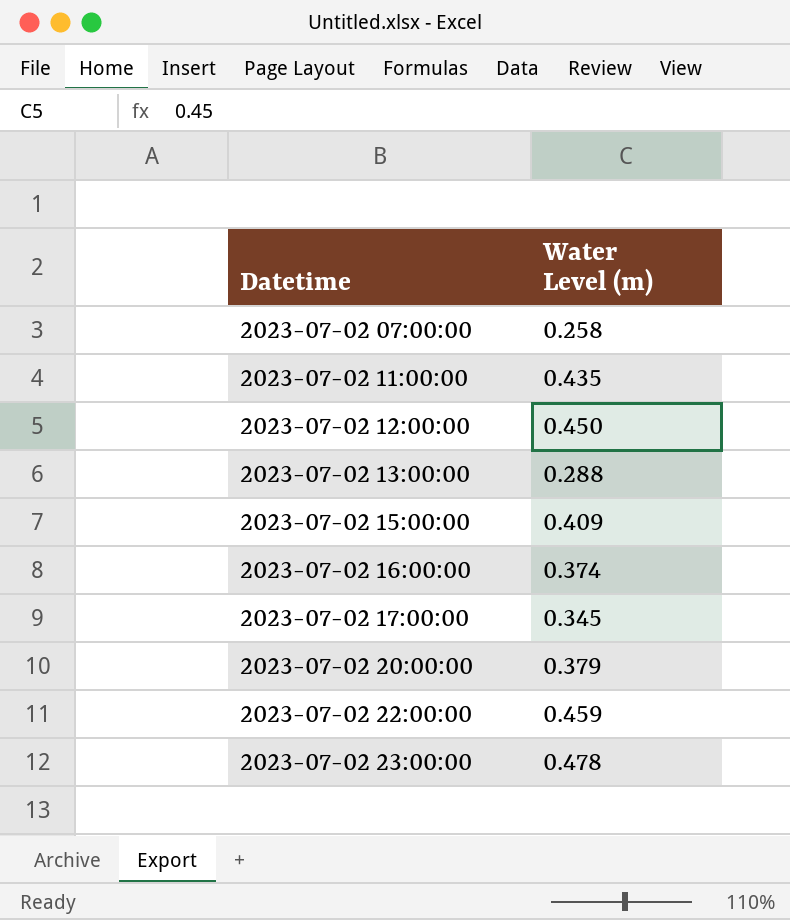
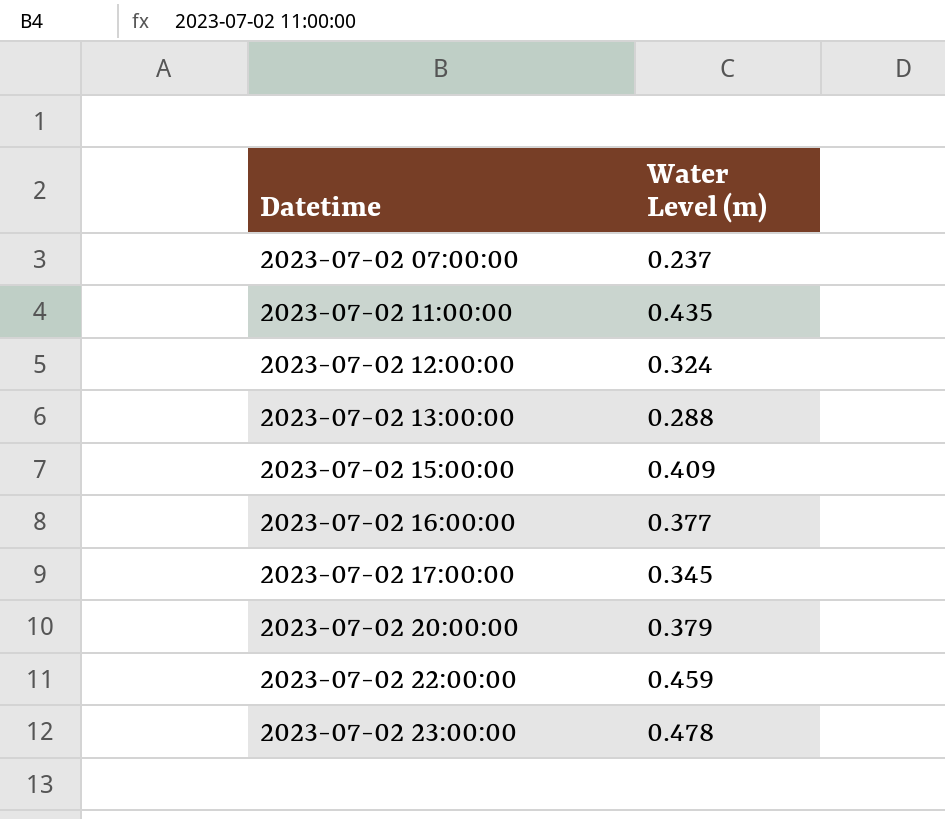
2023-07-02 07:00:00 | Water Level (m): 0.258 -> 0.237
2023-07-02 12:00:00 | Water Level (m): 0.450 -> 0.324
2023-07-02 16:00:00 | Water Level (m): 0.374 -> 0.377

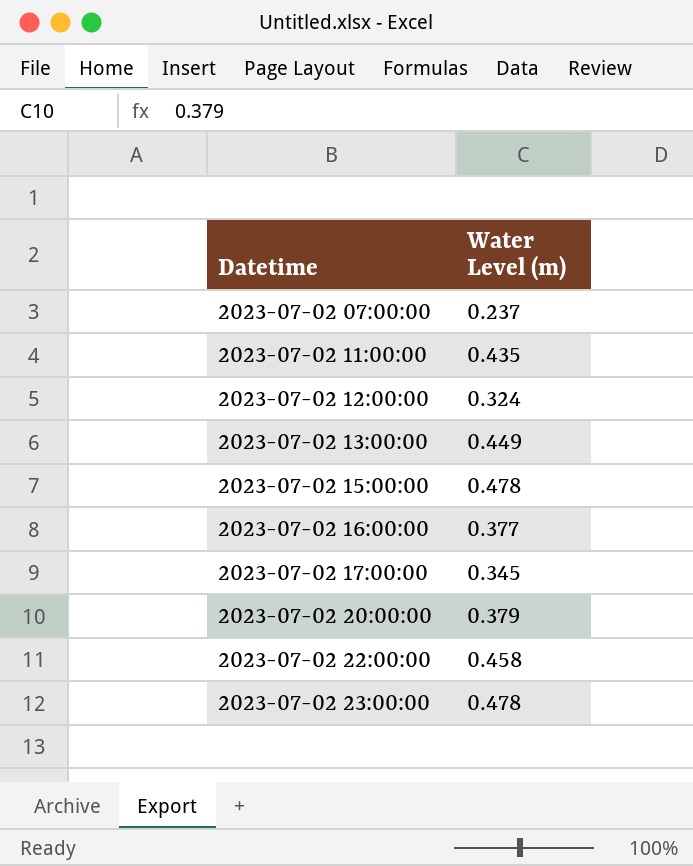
2023-07-02 13:00:00 | Water Level (m): 0.288 -> 0.449
2023-07-02 15:00:00 | Water Level (m): 0.409 -> 0.478
2023-07-02 22:00:00 | Water Level (m): 0.459 -> 0.458

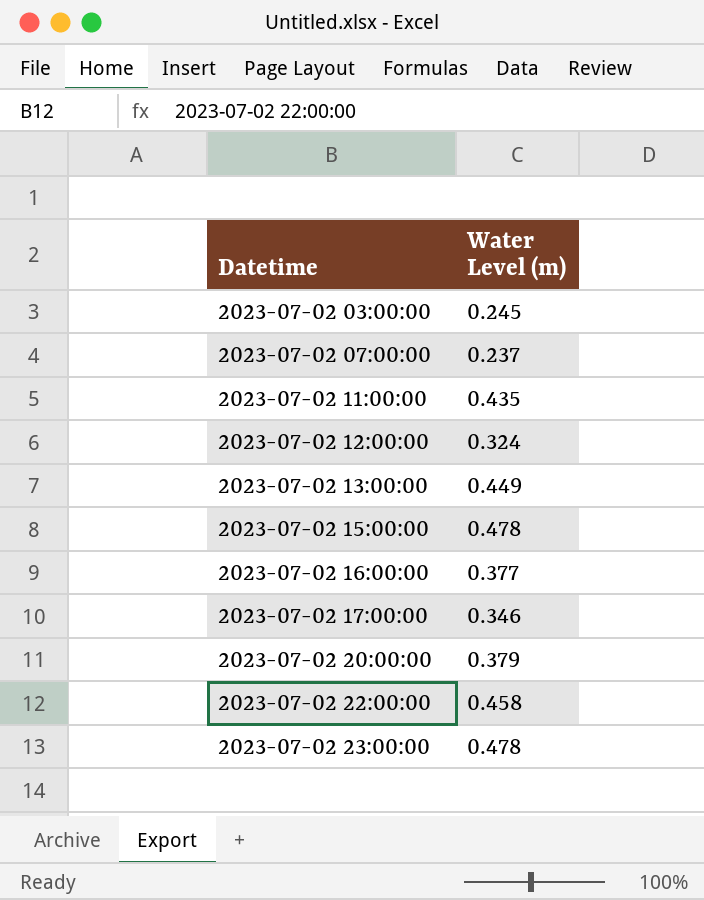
row 2023-07-02 03:00:00: none -> 0.245
2023-07-02 17:00:00 | Water Level (m): 0.345 -> 0.346

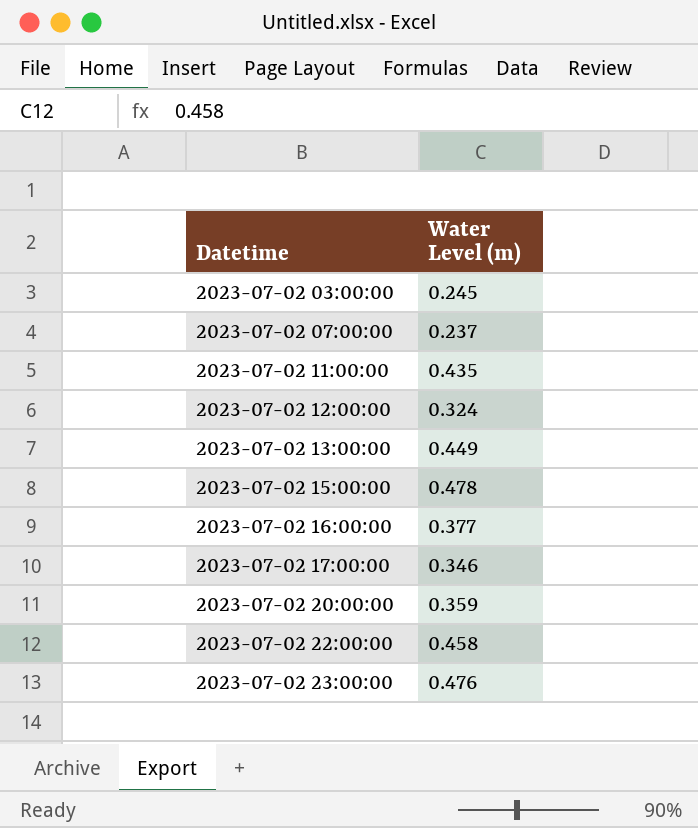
2023-07-02 20:00:00 | Water Level (m): 0.379 -> 0.359
2023-07-02 23:00:00 | Water Level (m): 0.478 -> 0.476

